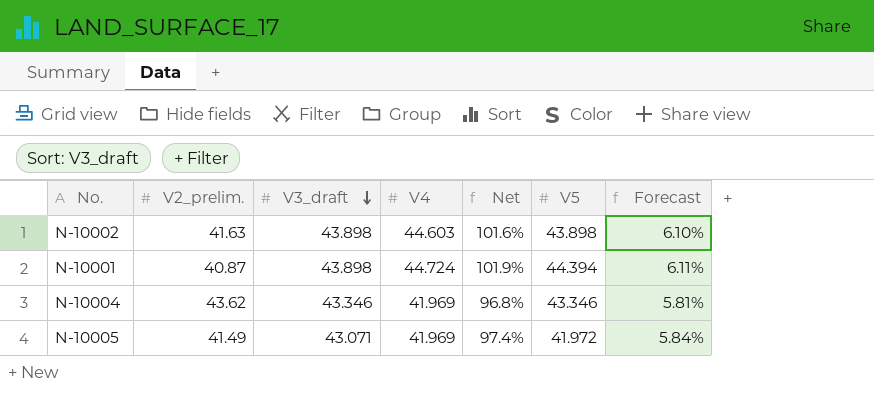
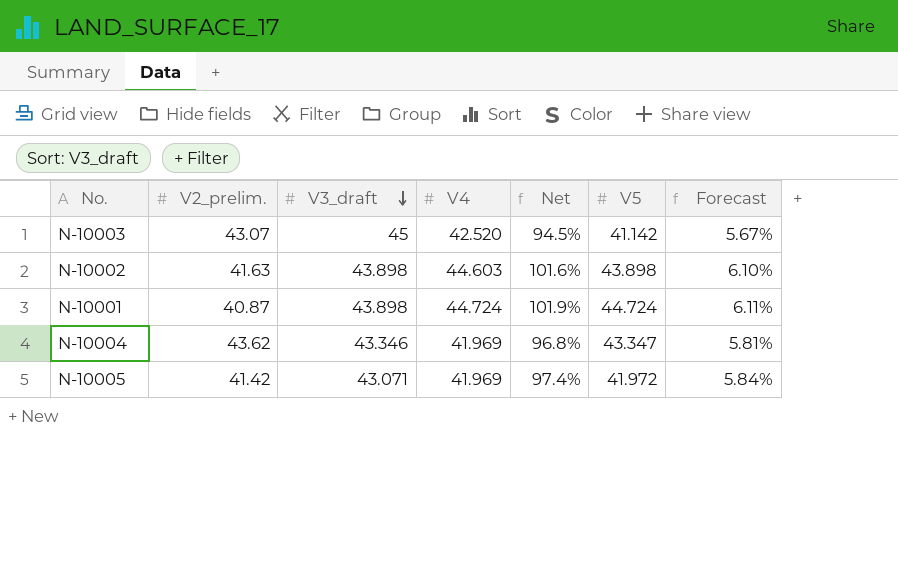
row N-10003: none -> 43.07 | 45 | 42.520 | 94.5% | 41.142 | 5.67%
N-10001 | V5: 44.394 -> 44.724
N-10004 | V5: 43.346 -> 43.347
N-10005 | V2_prelim.: 41.49 -> 41.42

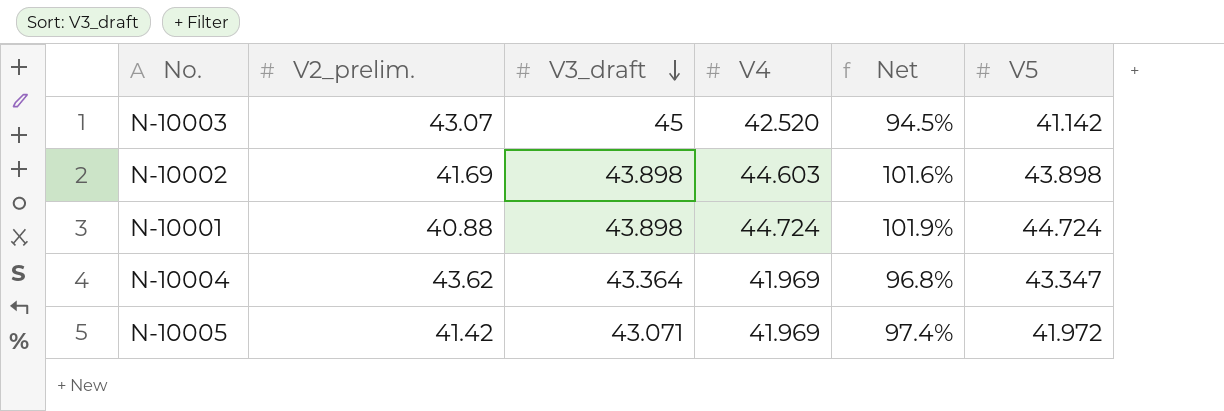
column Forecast | formula: [Net] * 0.06 -> none
N-10002 | V2_prelim.: 41.63 -> 41.69
N-10001 | V2_prelim.: 40.87 -> 40.88
N-10004 | V3_draft: 43.346 -> 43.364

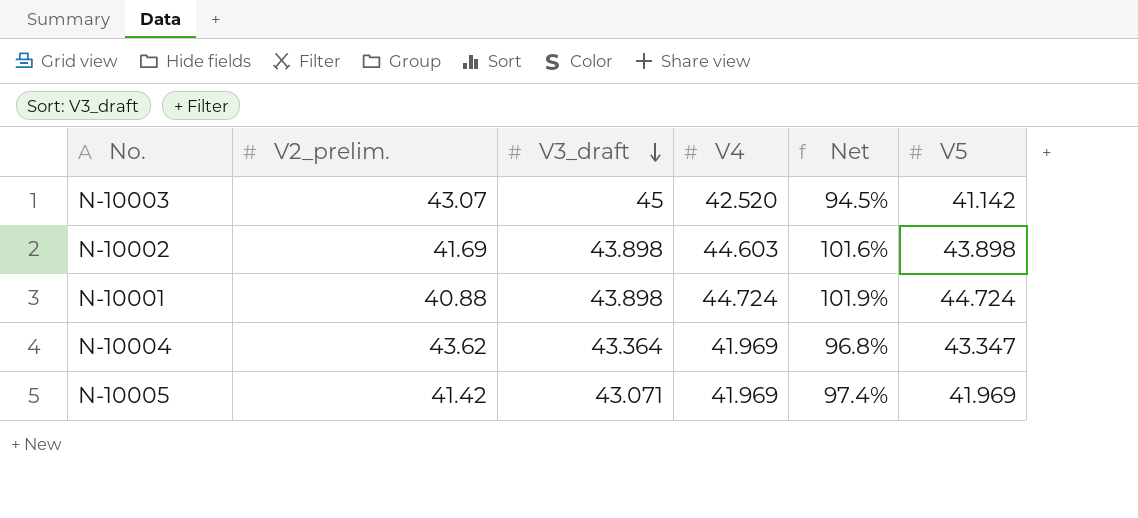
N-10005 | V5: 41.972 -> 41.969

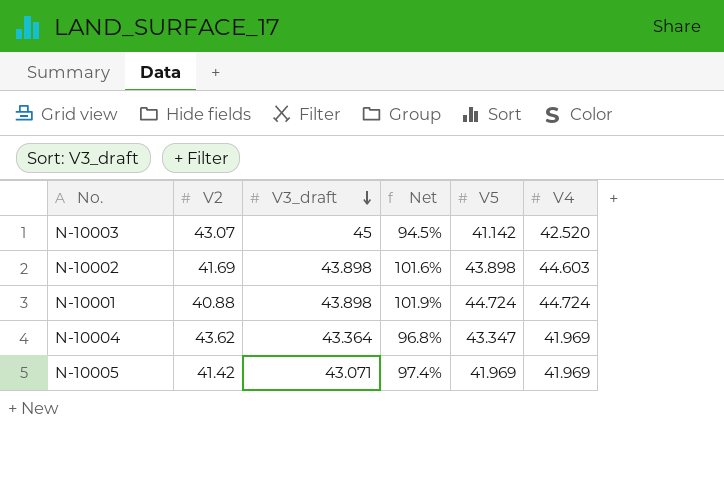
column name: V2_prelim. -> V2
column V4 | position: 4 -> 6

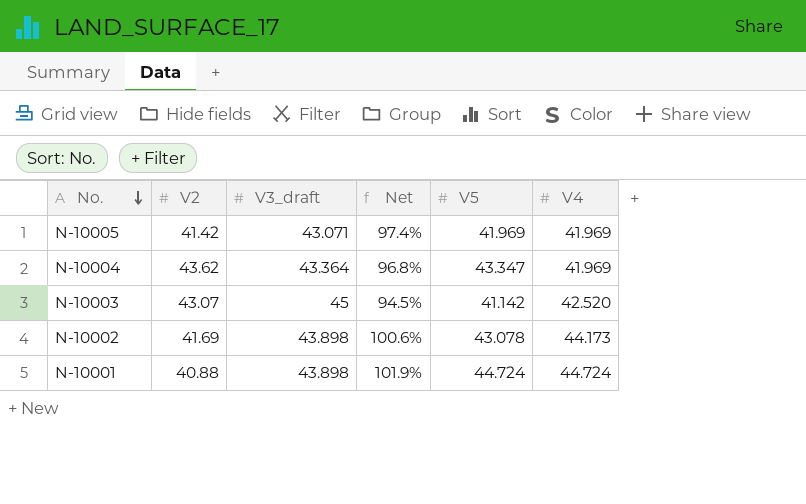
row order: V3_draft descending -> No. descending
N-10002 | Net: 101.6% -> 100.6%
N-10002 | V5: 43.898 -> 43.078
N-10002 | V4: 44.603 -> 44.173

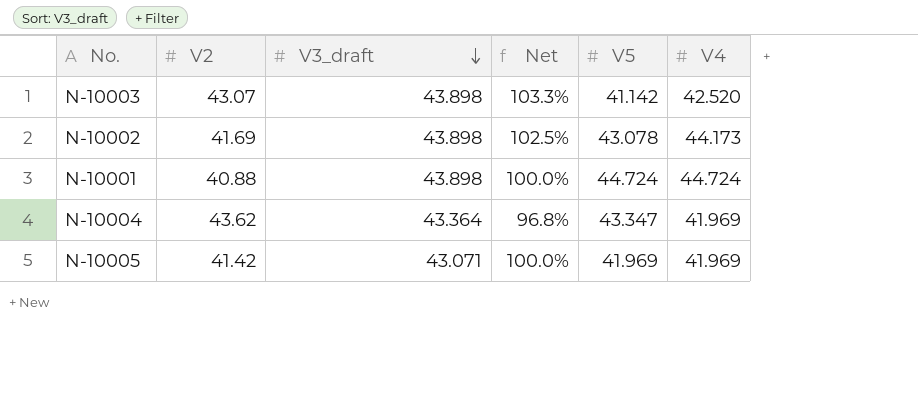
row order: No. descending -> V3_draft descending
column Net | formula: [V4] / [V3_draft] -> [V4] / [V5]
N-10003 | V3_draft: 45 -> 43.898

